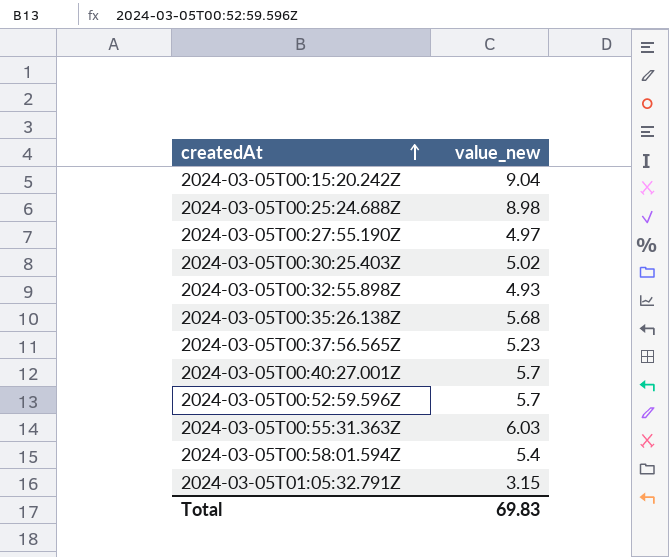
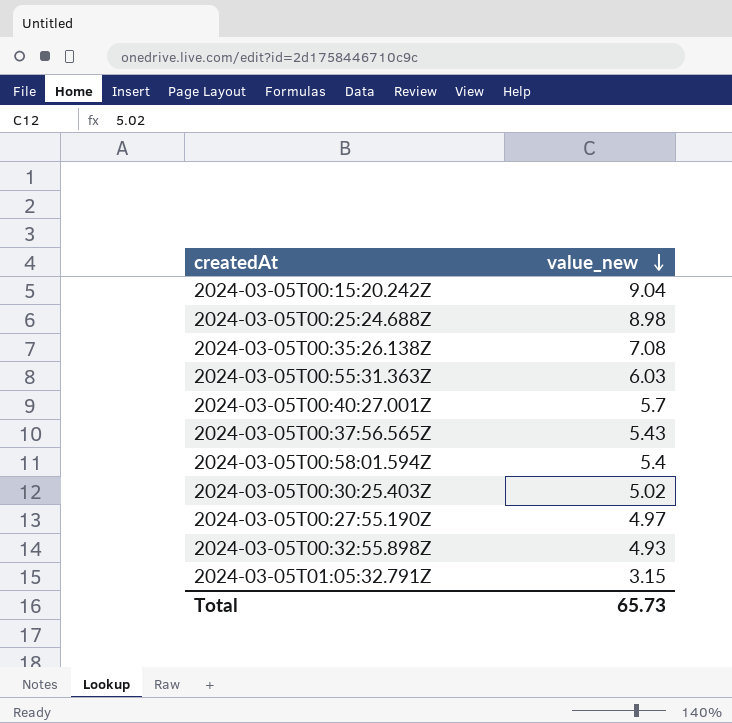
row order: createdAt ascending -> value_new descending
row 2024-03-05T00:52:59.596Z: 5.7 -> none
2024-03-05T00:35:26.138Z | value_new: 5.68 -> 7.08
2024-03-05T00:37:56.565Z | value_new: 5.23 -> 5.43
Total | value_new: 69.83 -> 65.73

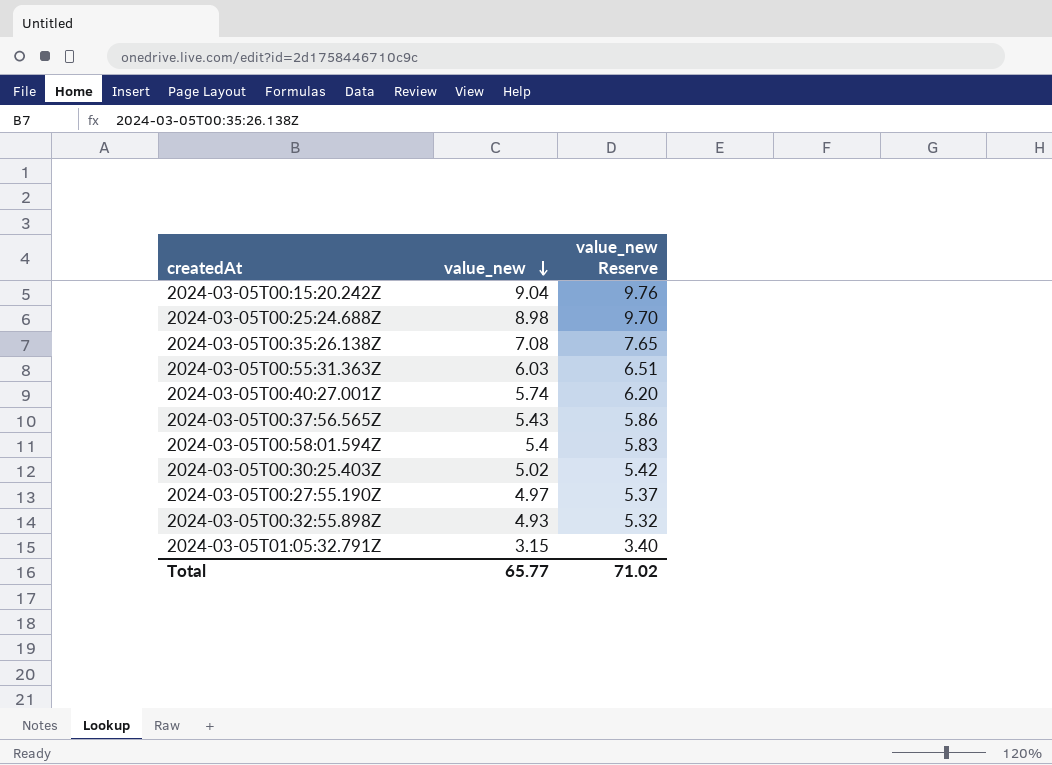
column value_new Reserve | formula: none -> [value_new] * 1.08
2024-03-05T00:40:27.001Z | value_new: 5.7 -> 5.74
Total | value_new: 65.73 -> 65.77

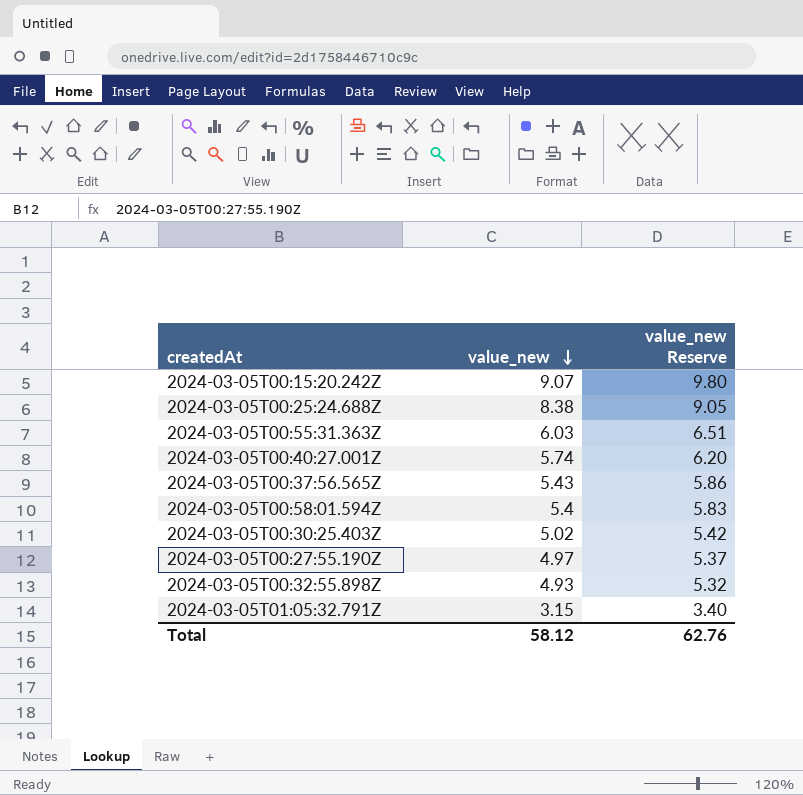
row 2024-03-05T00:35:26.138Z: 7.08 | 7.65 -> none
2024-03-05T00:15:20.242Z | value_new: 9.04 -> 9.07
2024-03-05T00:15:20.242Z | value_new Reserve: 9.76 -> 9.80
2024-03-05T00:25:24.688Z | value_new: 8.98 -> 8.38
2024-03-05T00:25:24.688Z | value_new Reserve: 9.70 -> 9.05
Total | value_new: 65.77 -> 58.12
Total | value_new Reserve: 71.02 -> 62.76

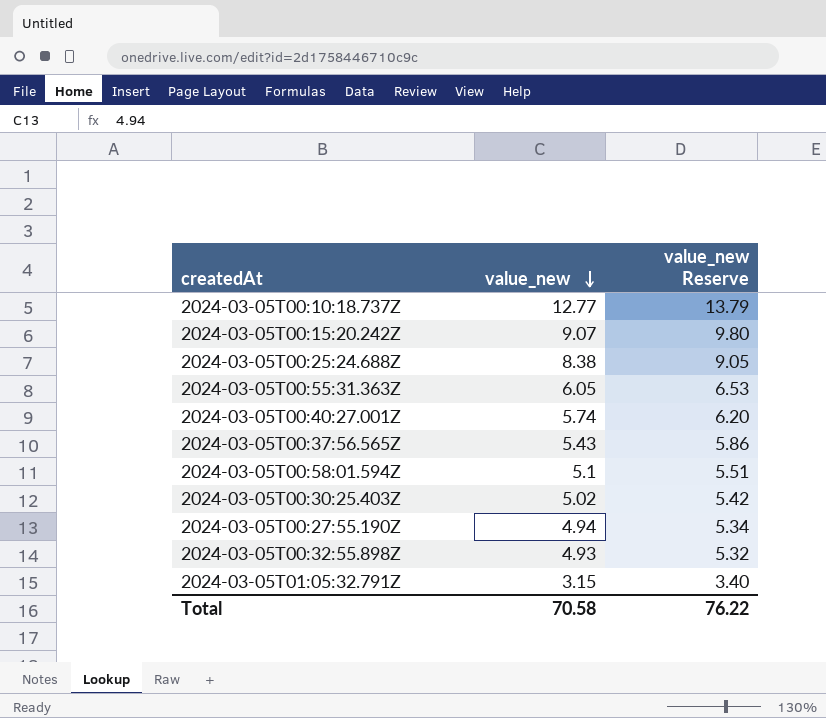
row 2024-03-05T00:10:18.737Z: none -> 12.77 | 13.79
2024-03-05T00:55:31.363Z | value_new: 6.03 -> 6.05
2024-03-05T00:55:31.363Z | value_new Reserve: 6.51 -> 6.53
2024-03-05T00:58:01.594Z | value_new: 5.4 -> 5.1
2024-03-05T00:58:01.594Z | value_new Reserve: 5.83 -> 5.51
2024-03-05T00:27:55.190Z | value_new: 4.97 -> 4.94
2024-03-05T00:27:55.190Z | value_new Reserve: 5.37 -> 5.34
Total | value_new: 58.12 -> 70.58
Total | value_new Reserve: 62.76 -> 76.22

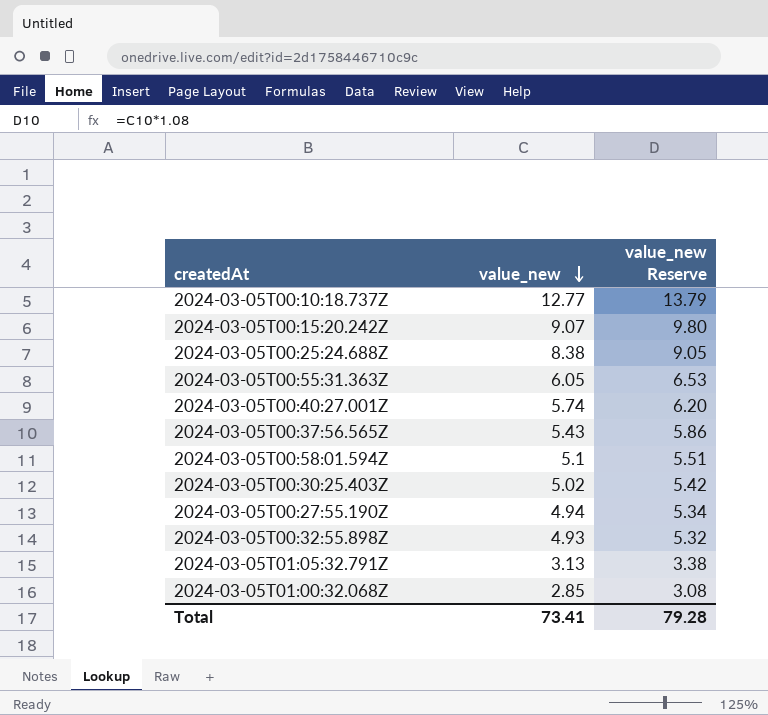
2024-03-05T01:05:32.791Z | value_new: 3.15 -> 3.13
2024-03-05T01:05:32.791Z | value_new Reserve: 3.40 -> 3.38
row 2024-03-05T01:00:32.068Z: none -> 2.85 | 3.08
Total | value_new: 70.58 -> 73.41
Total | value_new Reserve: 76.22 -> 79.28

